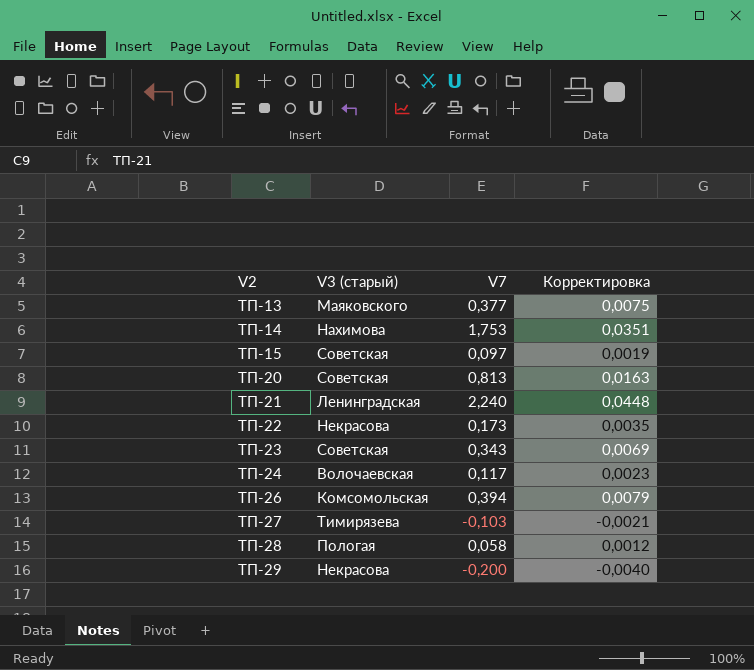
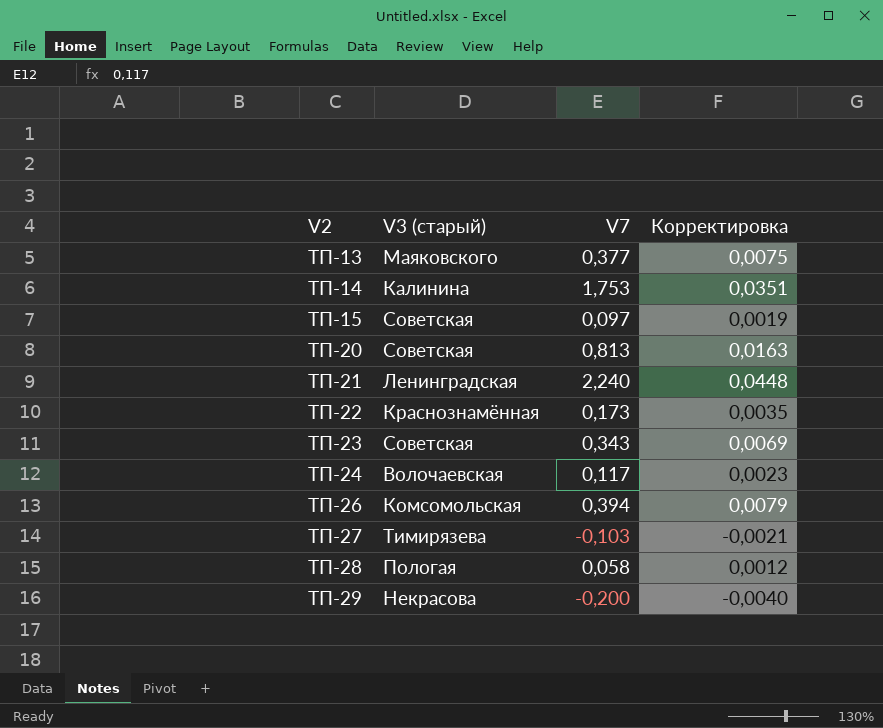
ТП-14 | V3 (старый): Нахимова -> Калинина
ТП-22 | V3 (старый): Некрасова -> Краснознамённая

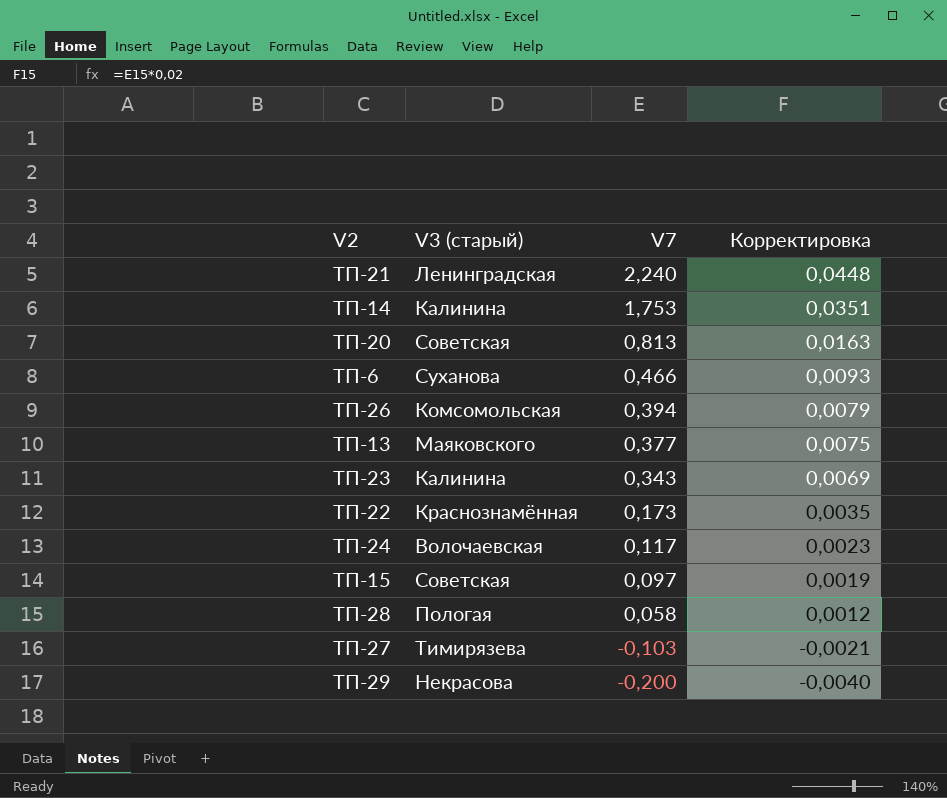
row order: V2 ascending -> V7 descending
row ТП-6: none -> Суханова | 0,466 | 0,0093
ТП-23 | V3 (старый): Советская -> Калинина

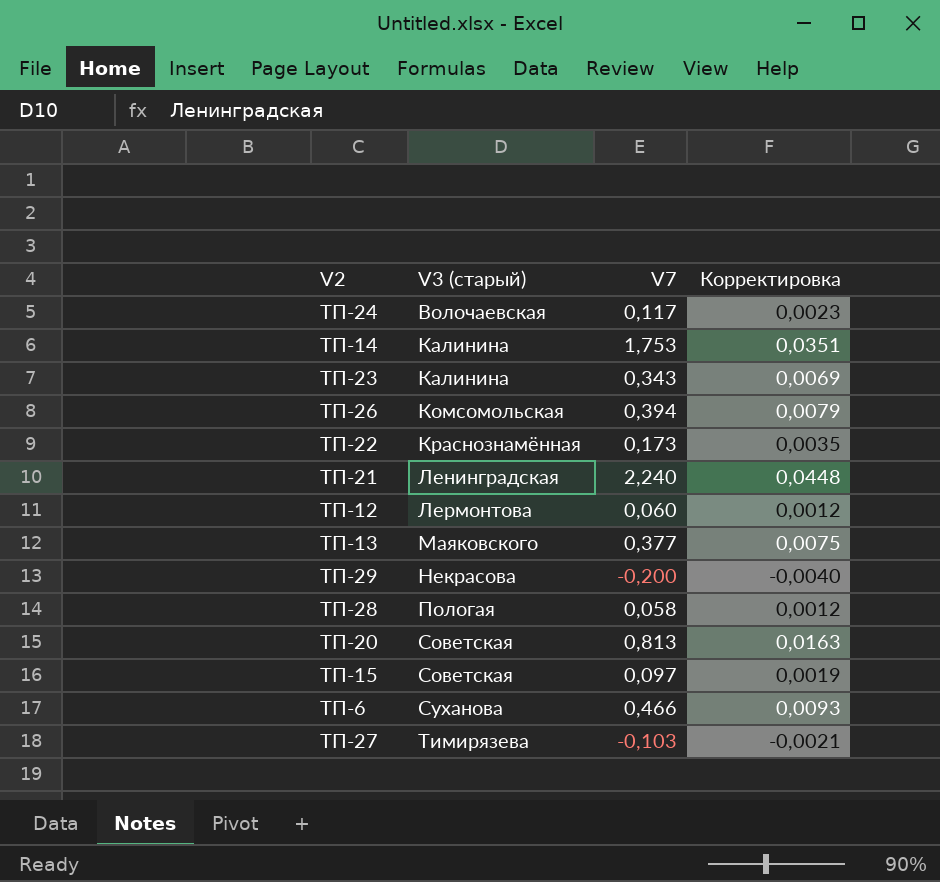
row order: V7 descending -> V3 (старый) ascending
row ТП-12: none -> Лермонтова | 0,060 | 0,0012

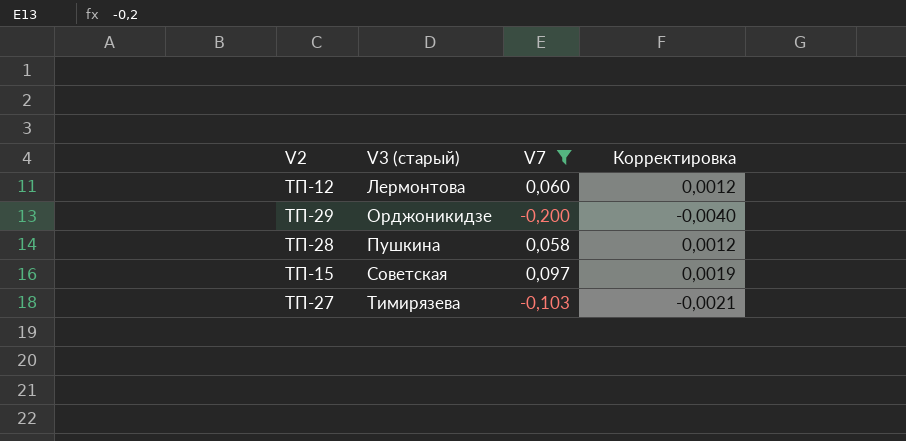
filter: none -> V7 <= 0,097
ТП-29 | V3 (старый): Некрасова -> Орджоникидзе
ТП-28 | V3 (старый): Пологая -> Пушкина

